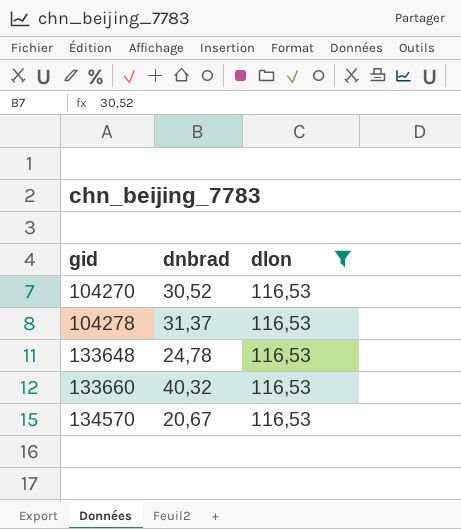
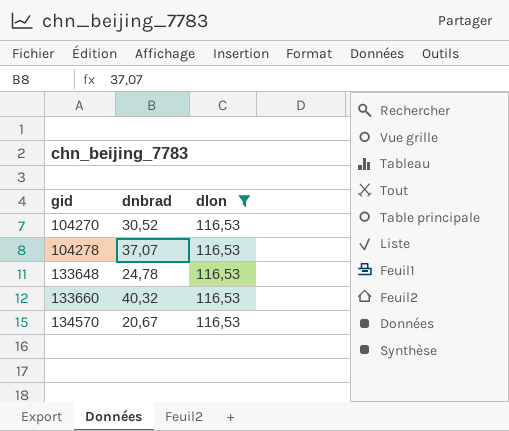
104278 | dnbrad: 31,37 -> 37,07

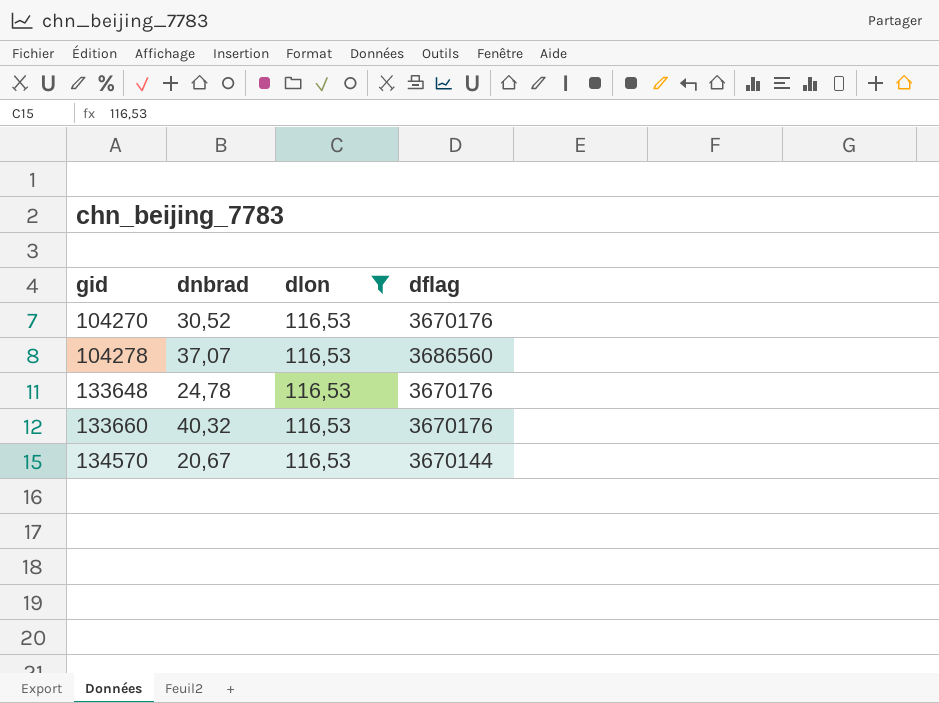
column dflag | position: none -> 4

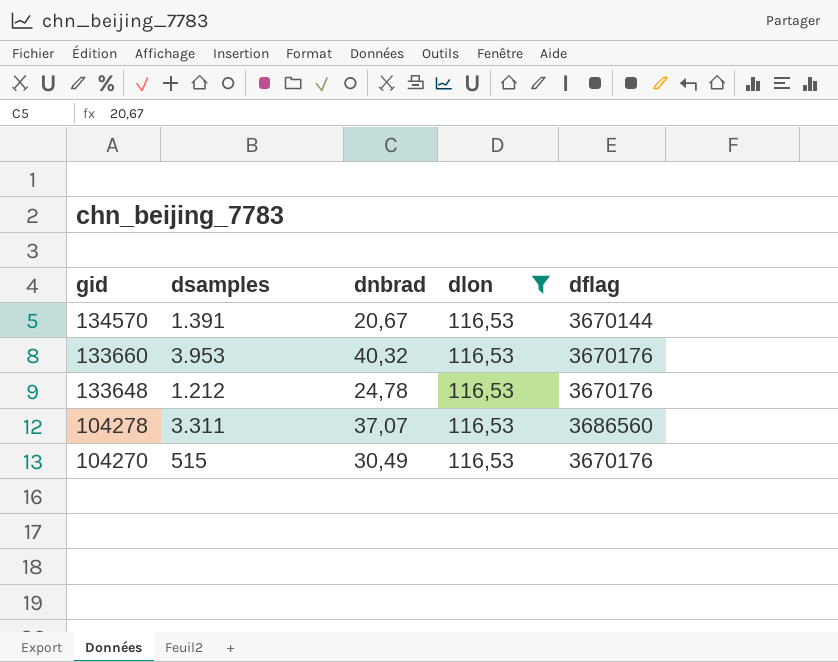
row order: gid ascending -> gid descending
column dsamples | position: none -> 2
104270 | dnbrad: 30,52 -> 30,49

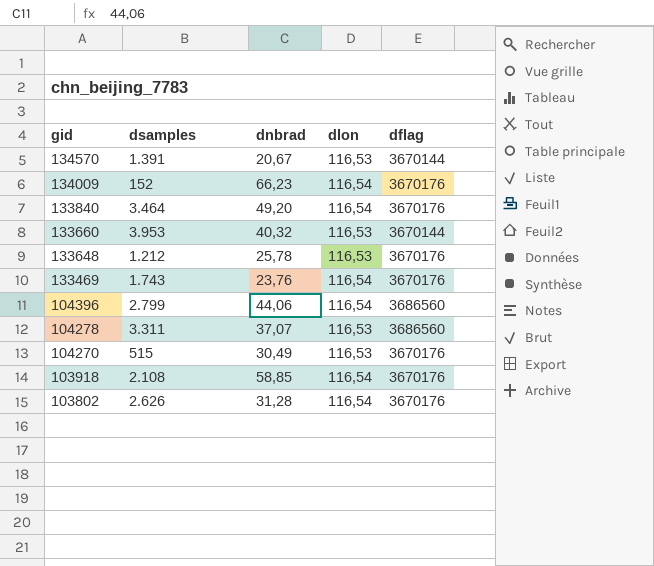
filter: dlon = 116,53 -> none
133660 | dflag: 3670176 -> 3670144
133648 | dnbrad: 24,78 -> 25,78

